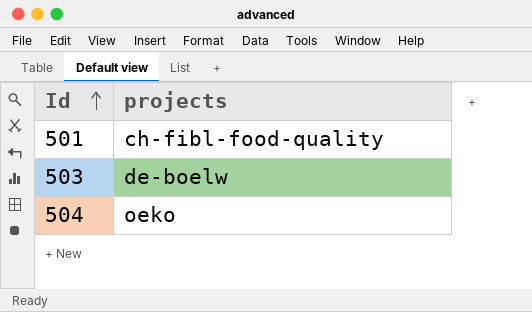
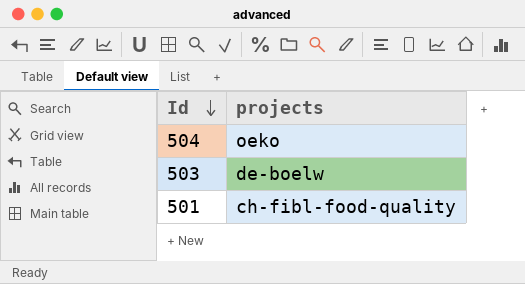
row order: Id ascending -> Id descending

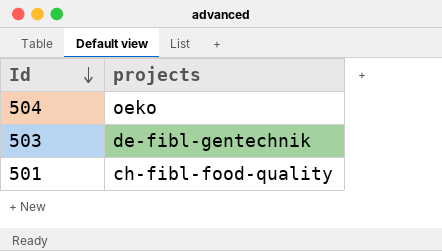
503 | projects: de-boelw -> de-fibl-gentechnik

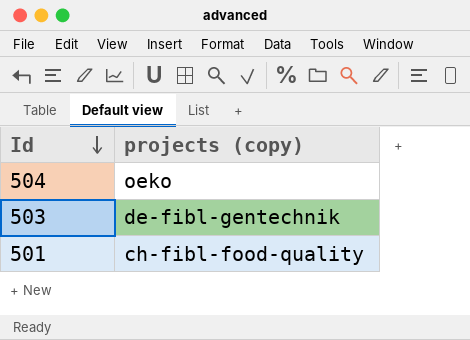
column name: projects -> projects (copy)

